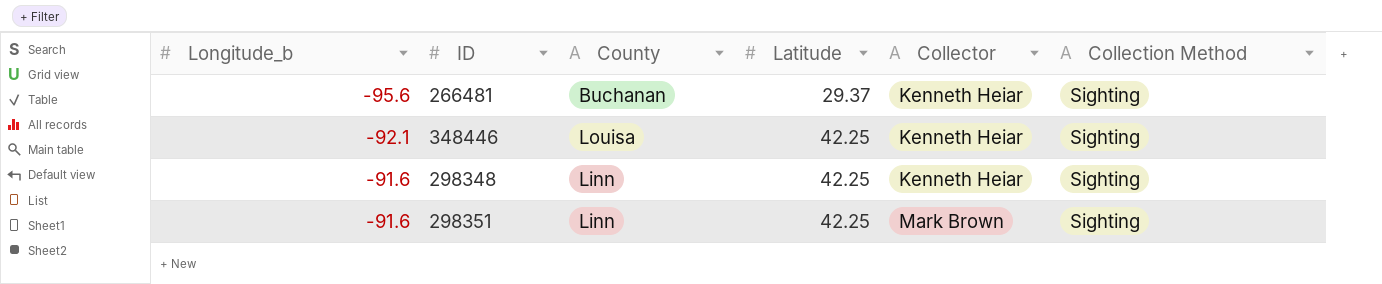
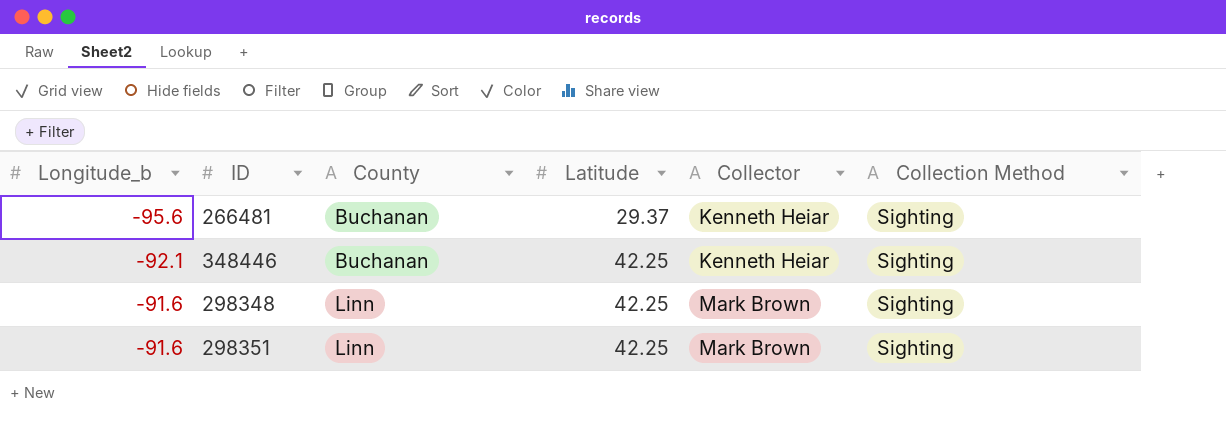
348446 | County: Louisa -> Buchanan
298348 | Collector: Kenneth Heiar -> Mark Brown

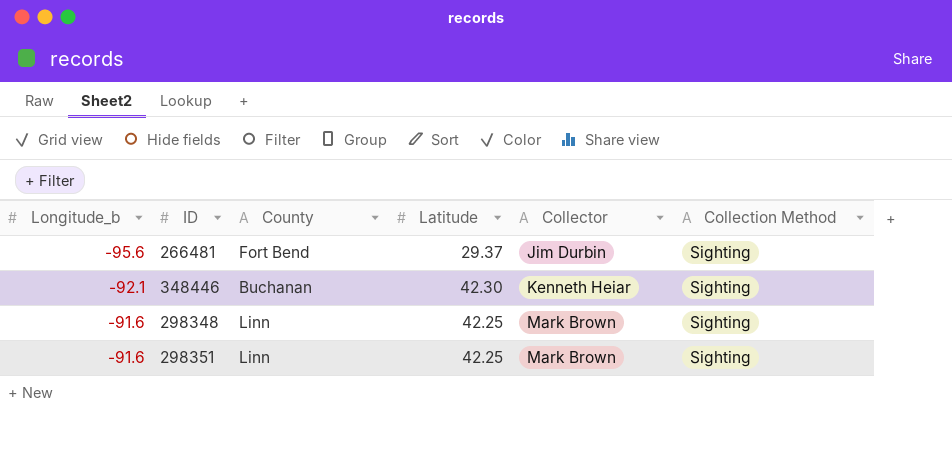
266481 | County: Buchanan -> Fort Bend
266481 | Collector: Kenneth Heiar -> Jim Durbin
348446 | Latitude: 42.25 -> 42.30

